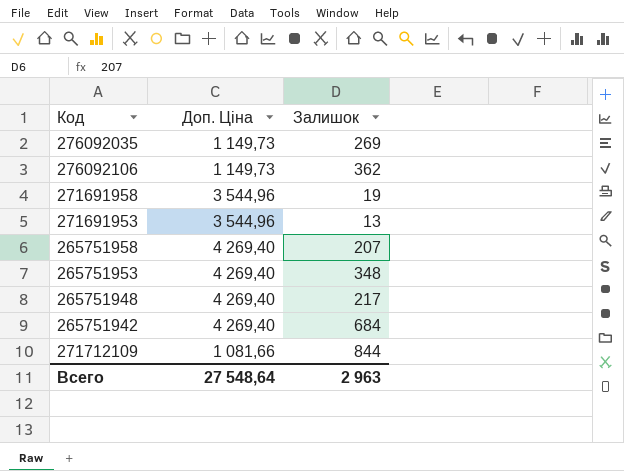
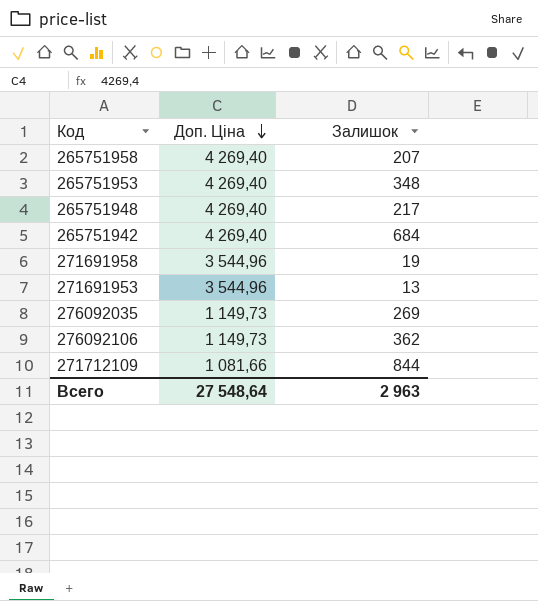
row order: none -> Доп. Ціна descending

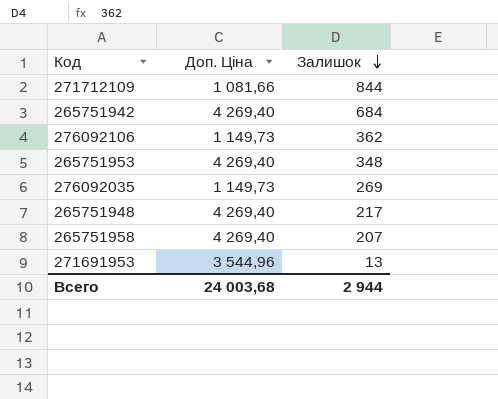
row order: Доп. Ціна descending -> Залишок descending
row 271691958: 3 544,96 | 19 -> none
Всего | Доп. Ціна: 27 548,64 -> 24 003,68
Всего | Залишок: 2 963 -> 2 944

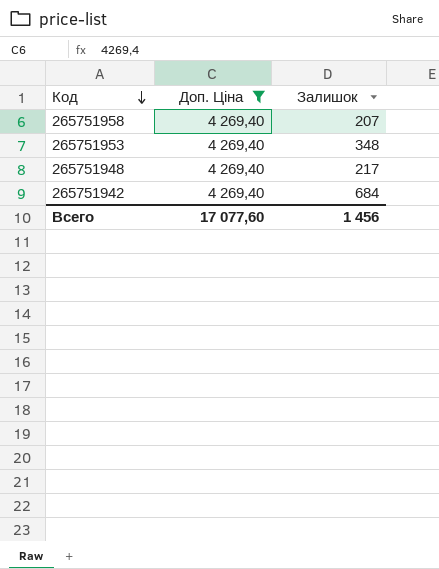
filter: none -> Доп. Ціна = 4 269,40
row order: Залишок descending -> Код descending
Всего | Доп. Ціна: 24 003,68 -> 17 077,60
Всего | Залишок: 2 944 -> 1 456

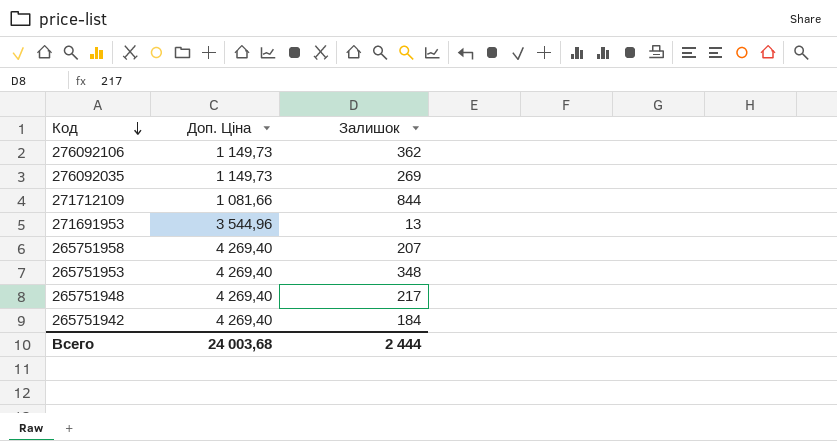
filter: Доп. Ціна = 4 269,40 -> none
265751942 | Залишок: 684 -> 184
Всего | Доп. Ціна: 17 077,60 -> 24 003,68
Всего | Залишок: 1 456 -> 2 444

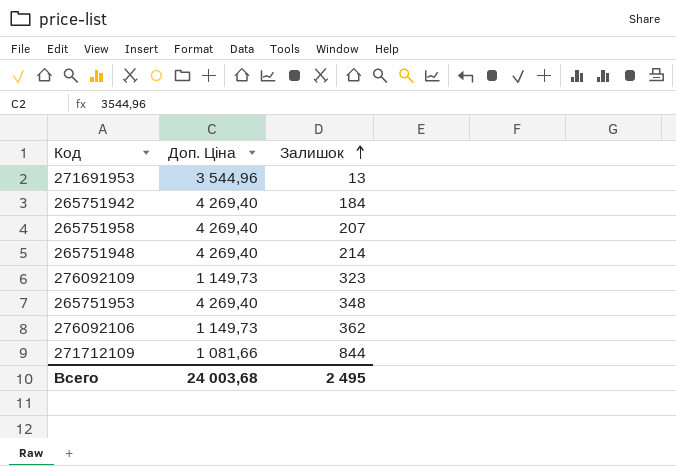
row order: Код descending -> Залишок ascending
row 276092035: 1 149,73 | 269 -> none
265751948 | Залишок: 217 -> 214
row 276092109: none -> 1 149,73 | 323
Всего | Залишок: 2 444 -> 2 495

